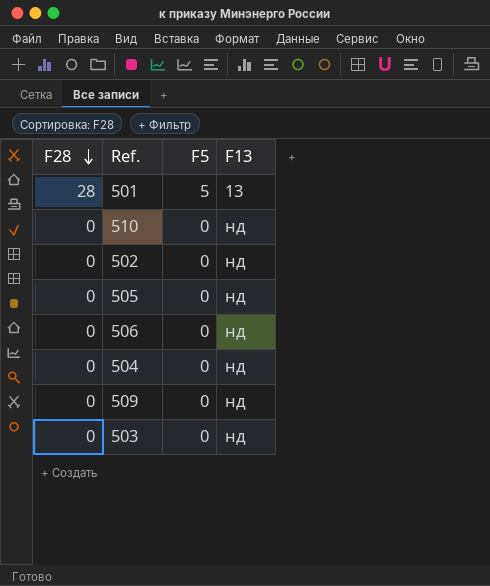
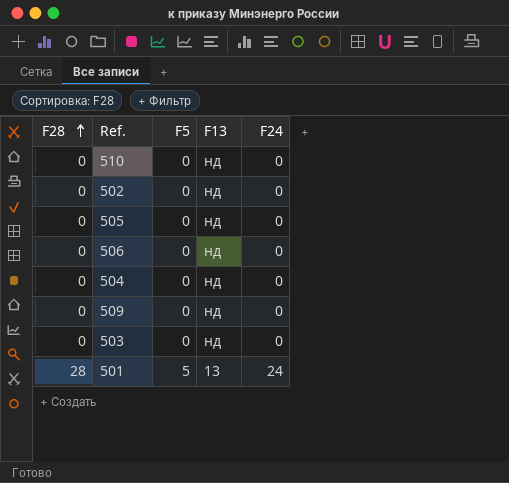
row order: F28 descending -> F28 ascending
column F24 | position: none -> 5

